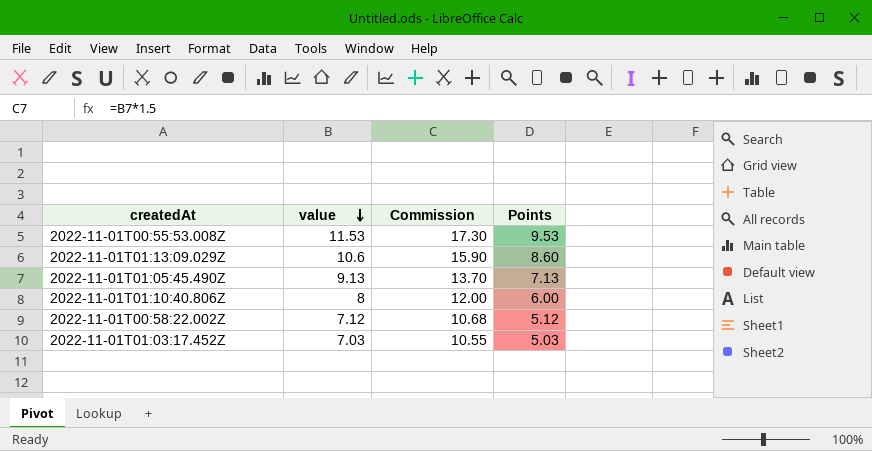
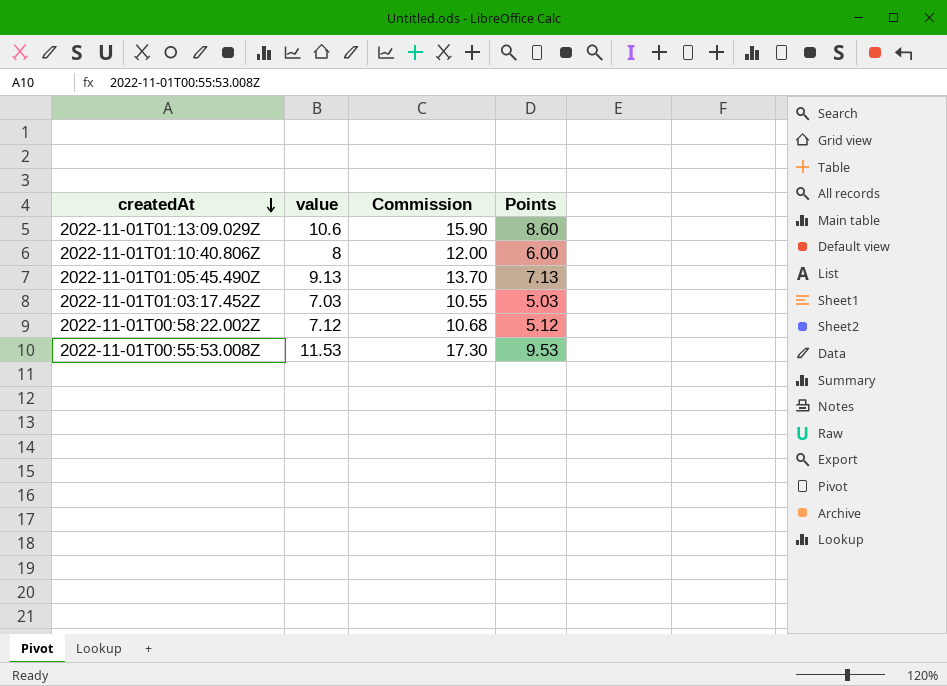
row order: value descending -> createdAt descending

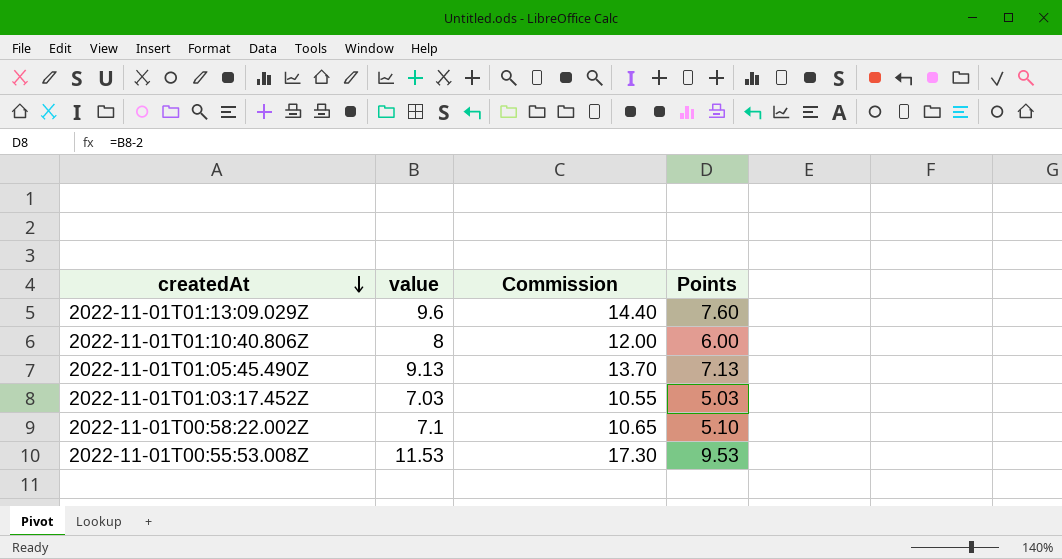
2022-11-01T01:13:09.029Z | value: 10.6 -> 9.6
2022-11-01T01:13:09.029Z | Commission: 15.90 -> 14.40
2022-11-01T01:13:09.029Z | Points: 8.60 -> 7.60
2022-11-01T00:58:22.002Z | value: 7.12 -> 7.1
2022-11-01T00:58:22.002Z | Commission: 10.68 -> 10.65
2022-11-01T00:58:22.002Z | Points: 5.12 -> 5.10

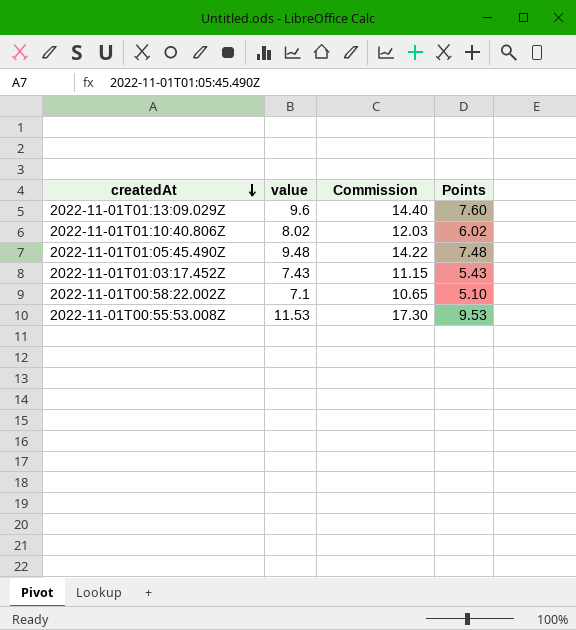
2022-11-01T01:10:40.806Z | value: 8 -> 8.02
2022-11-01T01:10:40.806Z | Commission: 12.00 -> 12.03
2022-11-01T01:10:40.806Z | Points: 6.00 -> 6.02
2022-11-01T01:05:45.490Z | value: 9.13 -> 9.48
2022-11-01T01:05:45.490Z | Commission: 13.70 -> 14.22
2022-11-01T01:05:45.490Z | Points: 7.13 -> 7.48
2022-11-01T01:03:17.452Z | value: 7.03 -> 7.43
2022-11-01T01:03:17.452Z | Commission: 10.55 -> 11.15
2022-11-01T01:03:17.452Z | Points: 5.03 -> 5.43

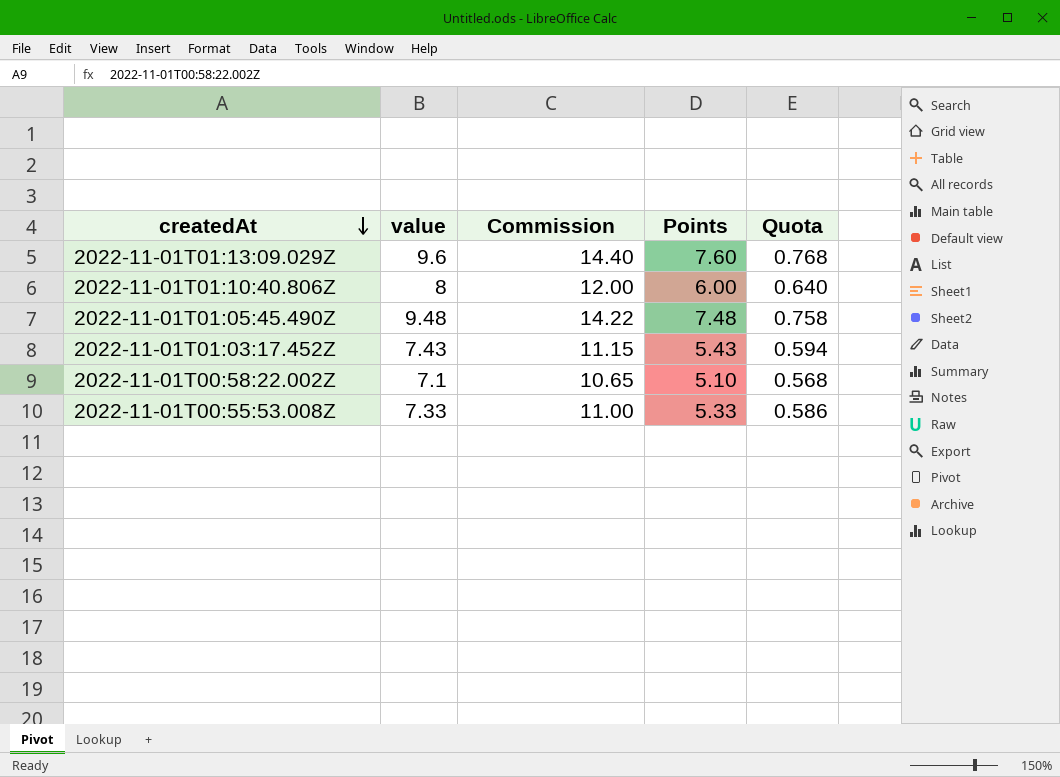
column Quota | formula: none -> [value] * 0.08
2022-11-01T01:10:40.806Z | value: 8.02 -> 8
2022-11-01T01:10:40.806Z | Commission: 12.03 -> 12.00
2022-11-01T01:10:40.806Z | Points: 6.02 -> 6.00
2022-11-01T00:55:53.008Z | value: 11.53 -> 7.33
2022-11-01T00:55:53.008Z | Commission: 17.30 -> 11.00
2022-11-01T00:55:53.008Z | Points: 9.53 -> 5.33

